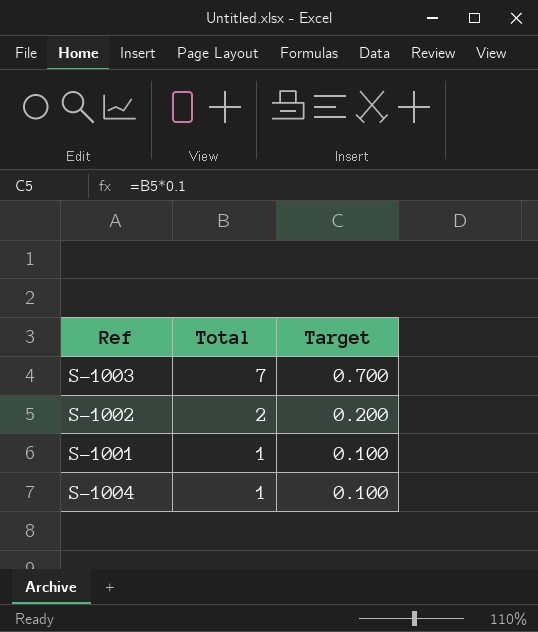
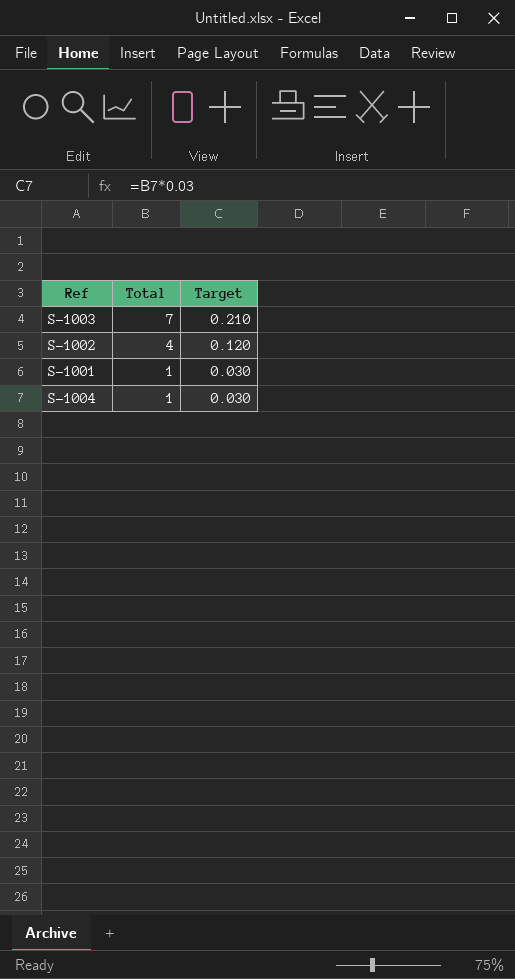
column Target | formula: [Total] * 0.1 -> [Total] * 0.03
S-1002 | Total: 2 -> 4

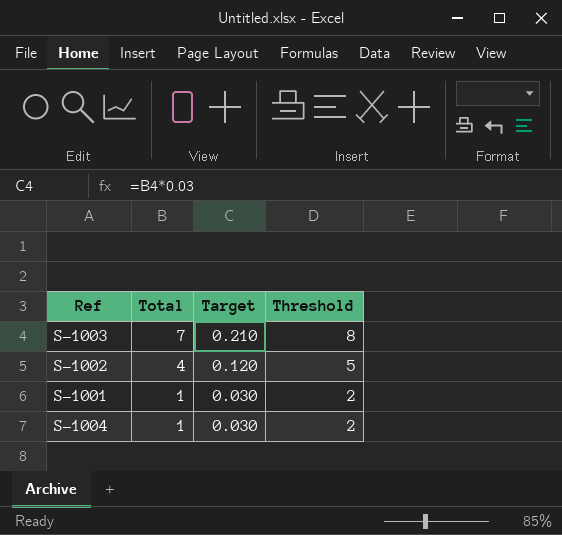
column Threshold | formula: none -> [Total] + 1

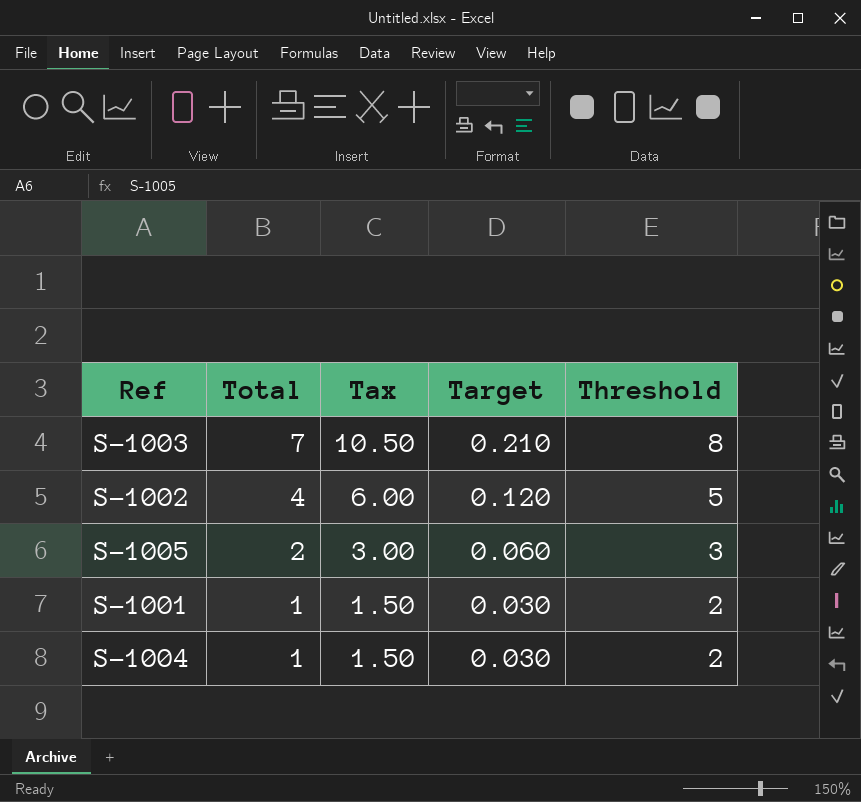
column Tax | formula: none -> [Total] * 1.5
row S-1005: none -> 2 | 3.00 | 0.060 | 3

